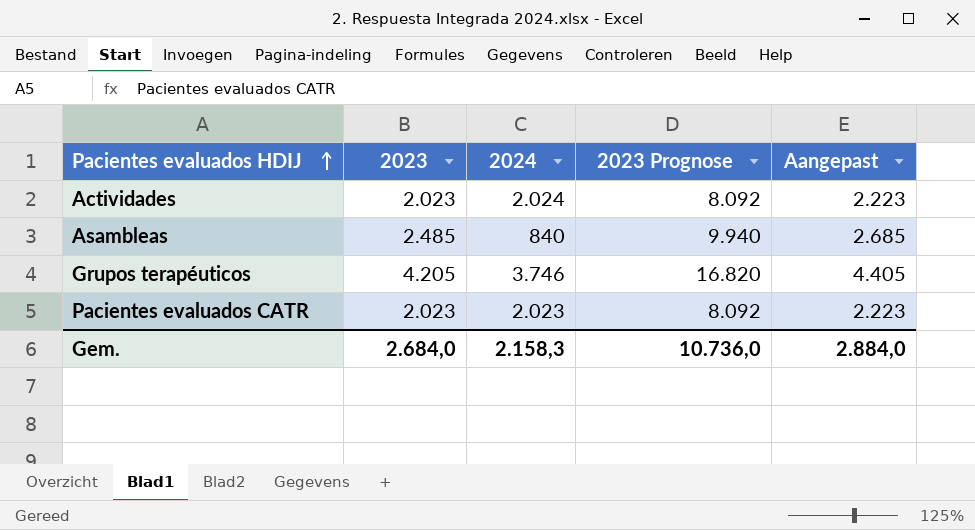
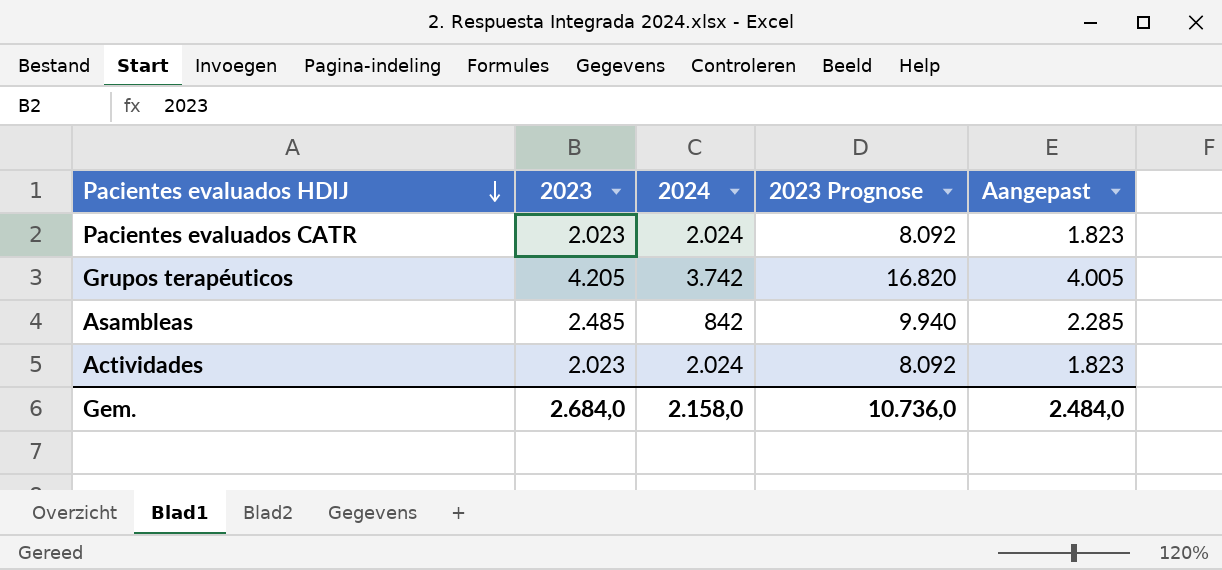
row order: Pacientes evaluados HDIJ ascending -> Pacientes evaluados HDIJ descending
column Aangepast | formula: [2023] + 200 -> [2023] - 200
Pacientes evaluados CATR | 2024: 2.023 -> 2.024
Grupos terapéuticos | 2024: 3.746 -> 3.742
Asambleas | 2024: 840 -> 842
Gem. | 2024: 2.158,3 -> 2.158,0
Gem. | Aangepast: 2.884,0 -> 2.484,0

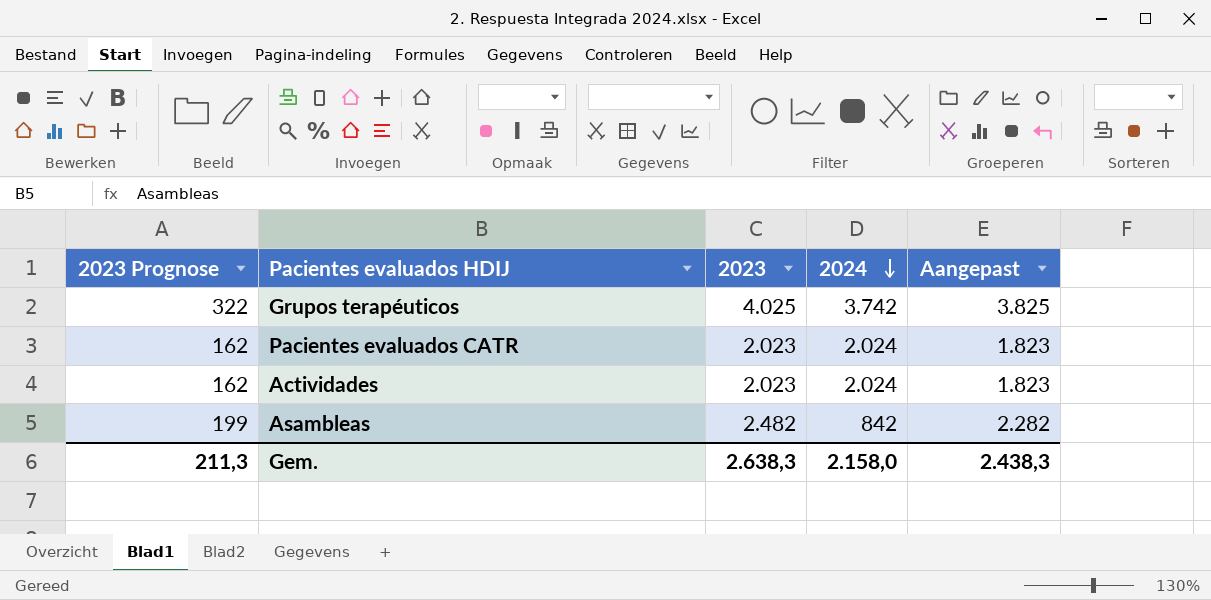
row order: Pacientes evaluados HDIJ descending -> 2024 descending
column 2023 Prognose | formula: [2023] * 4 -> [2023] * 0,08
column 2023 Prognose | position: 4 -> 1
Grupos terapéuticos | 2023: 4.205 -> 4.025
Grupos terapéuticos | Aangepast: 4.005 -> 3.825
Asambleas | 2023: 2.485 -> 2.482
Asambleas | Aangepast: 2.285 -> 2.282
Gem. | 2023 Prognose: 10.736,0 -> 211,3
Gem. | 2023: 2.684,0 -> 2.638,3
Gem. | Aangepast: 2.484,0 -> 2.438,3

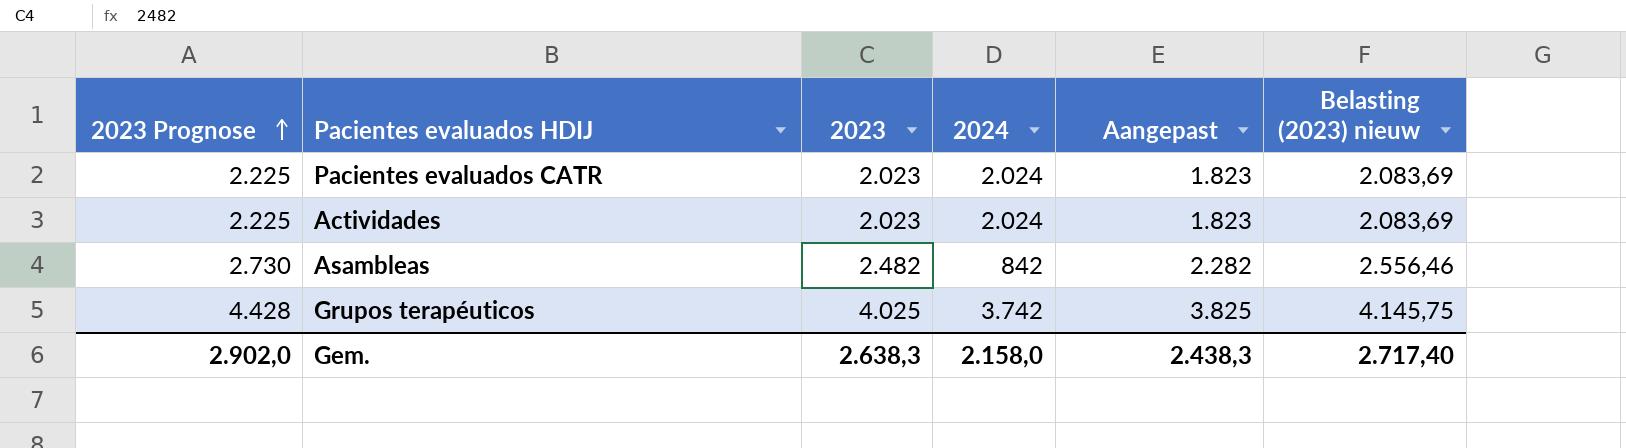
row order: 2024 descending -> 2023 Prognose ascending
column 2023 Prognose | formula: [2023] * 0,08 -> [2023] * 1,1
column Belasting (2023) nieuw | formula: none -> [2023] * 1,03
Gem. | 2023 Prognose: 211,3 -> 2.902,0

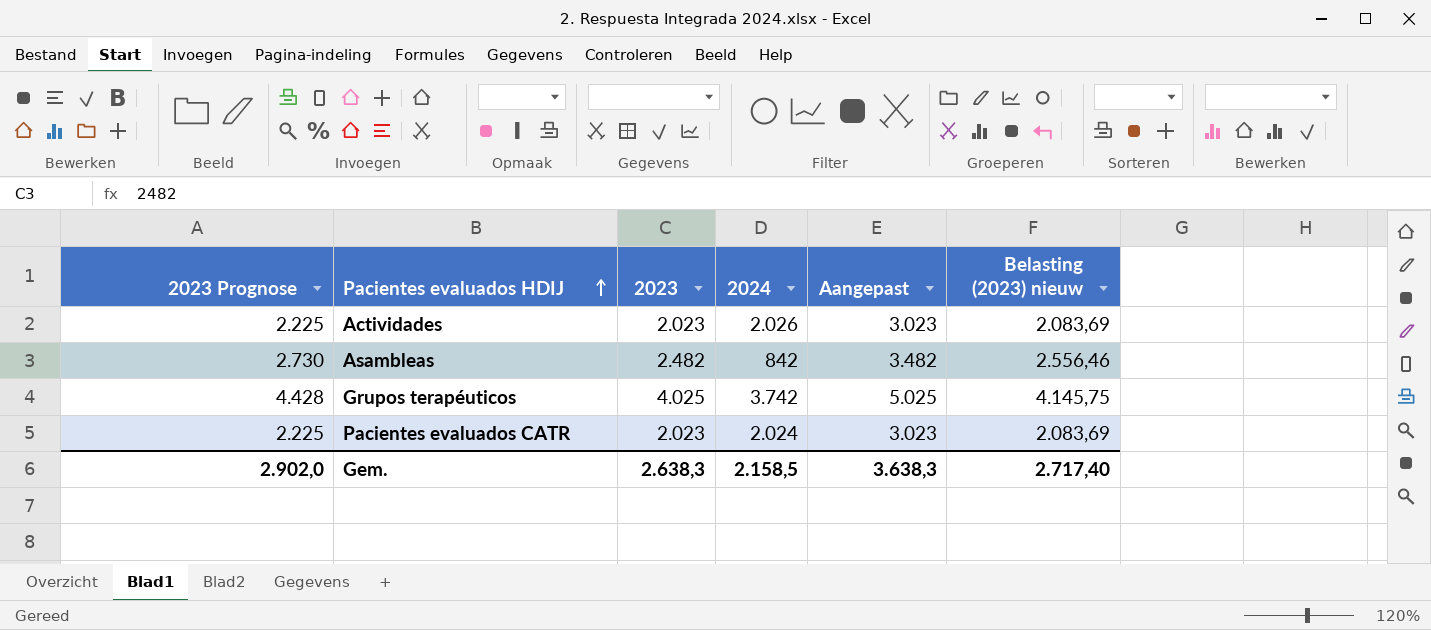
row order: 2023 Prognose ascending -> Pacientes evaluados HDIJ ascending
column Aangepast | formula: [2023] - 200 -> [2023] + 1000
Actividades | 2024: 2.024 -> 2.026
Gem. | 2024: 2.158,0 -> 2.158,5
Gem. | Aangepast: 2.438,3 -> 3.638,3

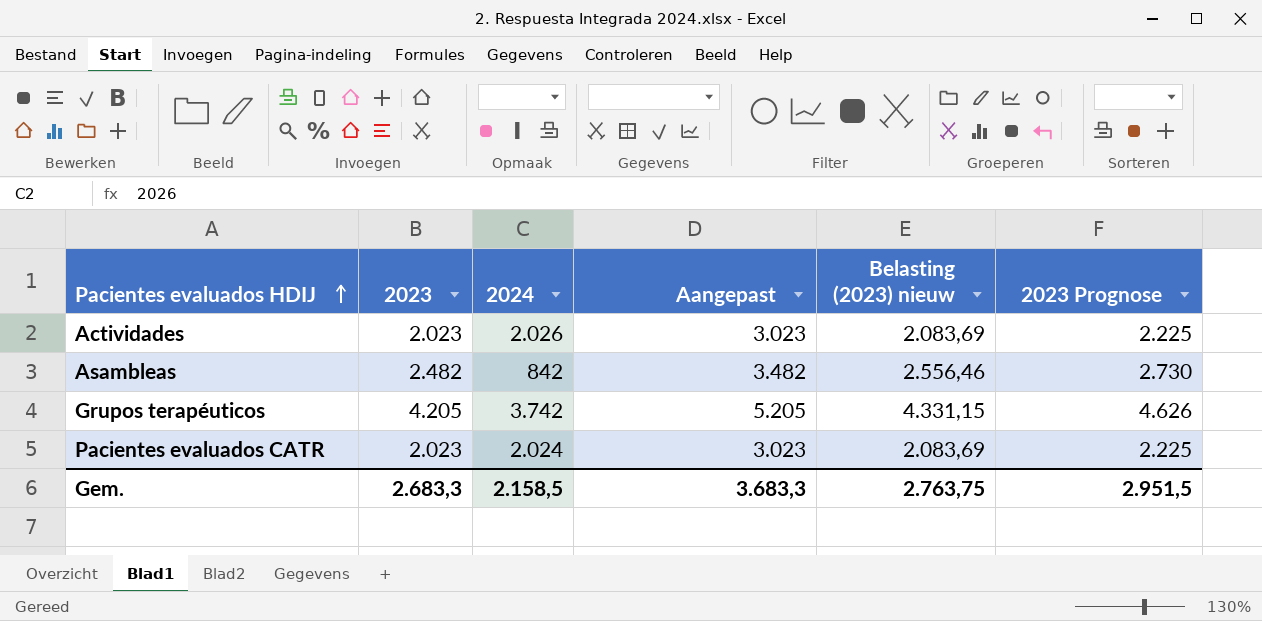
column 2023 Prognose | position: 1 -> 6
Grupos terapéuticos | 2023: 4.025 -> 4.205
Grupos terapéuticos | Aangepast: 5.025 -> 5.205
Grupos terapéuticos | Belasting (2023) nieuw: 4.145,75 -> 4.331,15
Grupos terapéuticos | 2023 Prognose: 4.428 -> 4.626
Gem. | 2023: 2.638,3 -> 2.683,3
Gem. | Aangepast: 3.638,3 -> 3.683,3
Gem. | Belasting (2023) nieuw: 2.717,40 -> 2.763,75
Gem. | 2023 Prognose: 2.902,0 -> 2.951,5

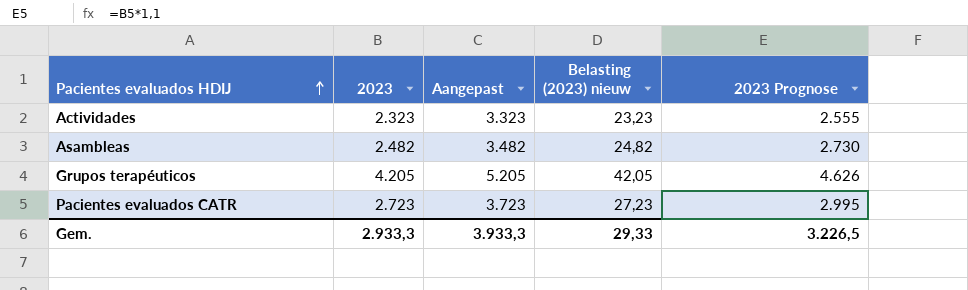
column 2024 | position: 3 -> none
column Belasting (2023) nieuw | formula: [2023] * 1,03 -> [2023] * 0,01
Actividades | 2023: 2.023 -> 2.323
Actividades | Aangepast: 3.023 -> 3.323
Actividades | 2023 Prognose: 2.225 -> 2.555
Pacientes evaluados CATR | 2023: 2.023 -> 2.723
Pacientes evaluados CATR | Aangepast: 3.023 -> 3.723
Pacientes evaluados CATR | 2023 Prognose: 2.225 -> 2.995
Gem. | 2023: 2.683,3 -> 2.933,3
Gem. | Aangepast: 3.683,3 -> 3.933,3
Gem. | Belasting (2023) nieuw: 2.763,75 -> 29,33
Gem. | 2023 Prognose: 2.951,5 -> 3.226,5

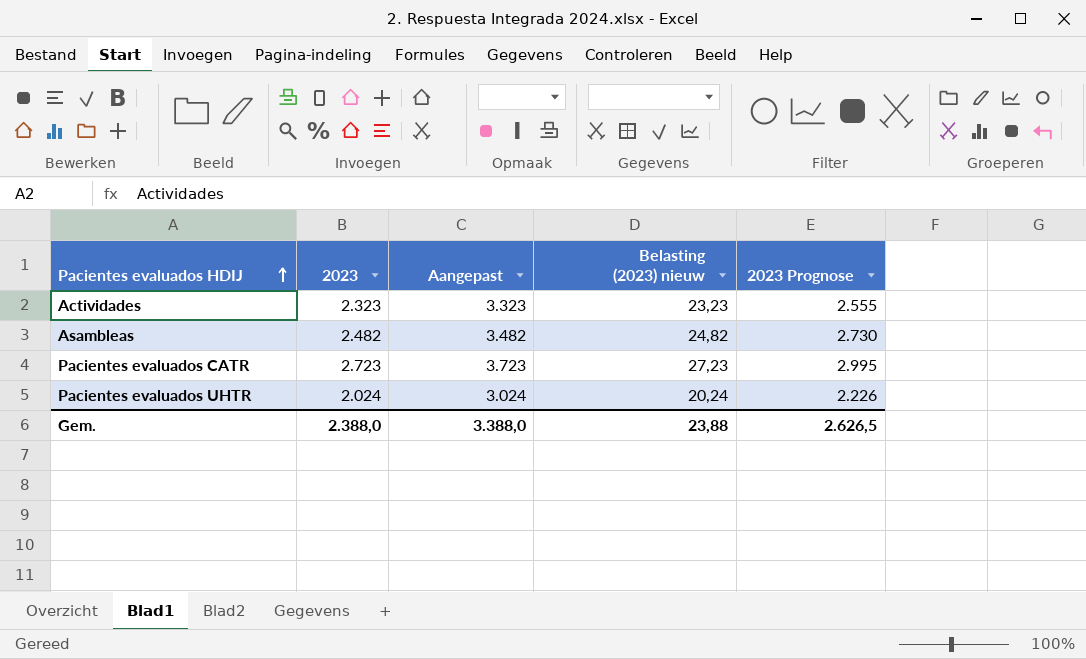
row Grupos terapéuticos: 4.205 | 5.205 | 42,05 | 4.626 -> none
row Pacientes evaluados UHTR: none -> 2.024 | 3.024 | 20,24 | 2.226
Gem. | 2023: 2.933,3 -> 2.388,0
Gem. | Aangepast: 3.933,3 -> 3.388,0
Gem. | Belasting (2023) nieuw: 29,33 -> 23,88
Gem. | 2023 Prognose: 3.226,5 -> 2.626,5

